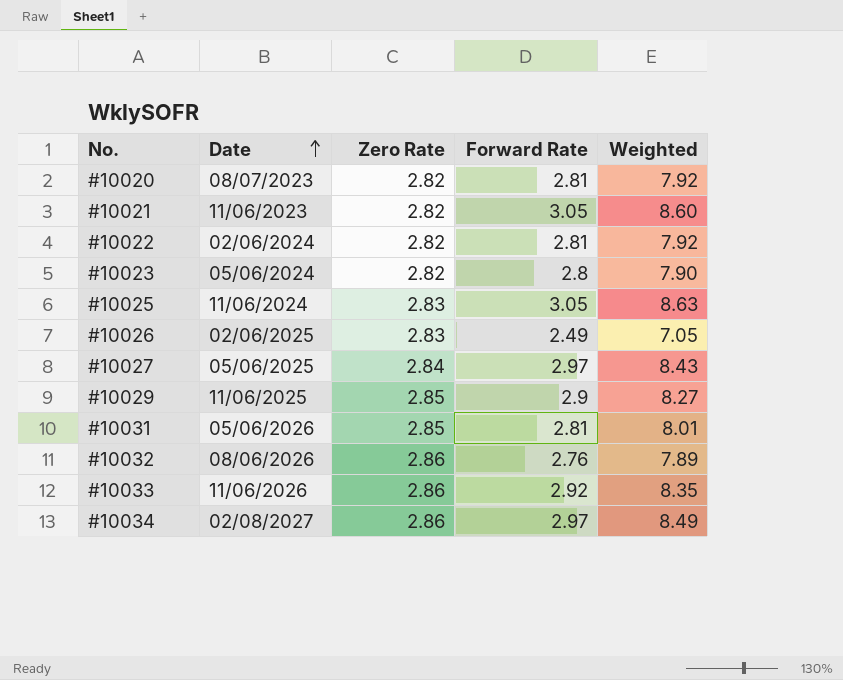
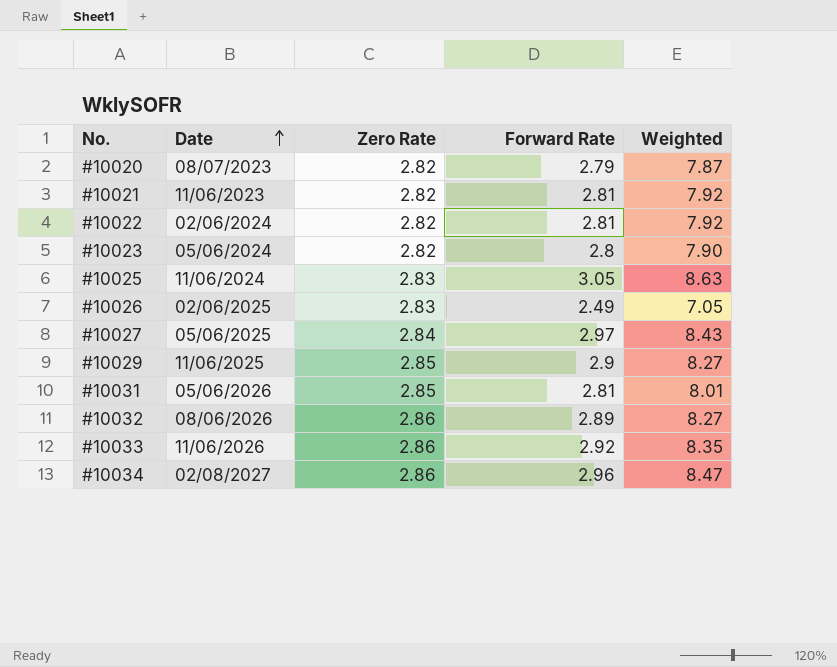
#10020 | Forward Rate: 2.81 -> 2.79
#10020 | Weighted: 7.92 -> 7.87
#10021 | Forward Rate: 3.05 -> 2.81
#10021 | Weighted: 8.60 -> 7.92
#10032 | Forward Rate: 2.76 -> 2.89
#10032 | Weighted: 7.89 -> 8.27
#10034 | Forward Rate: 2.97 -> 2.96
#10034 | Weighted: 8.49 -> 8.47

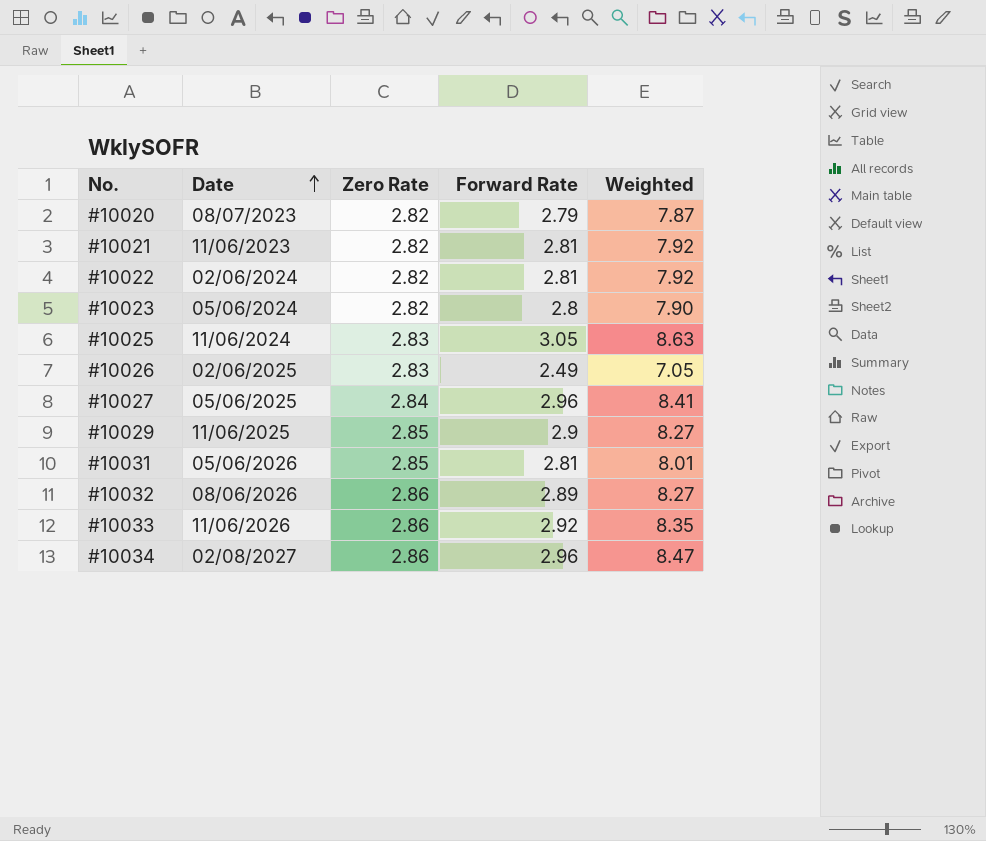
#10027 | Forward Rate: 2.97 -> 2.96
#10027 | Weighted: 8.43 -> 8.41

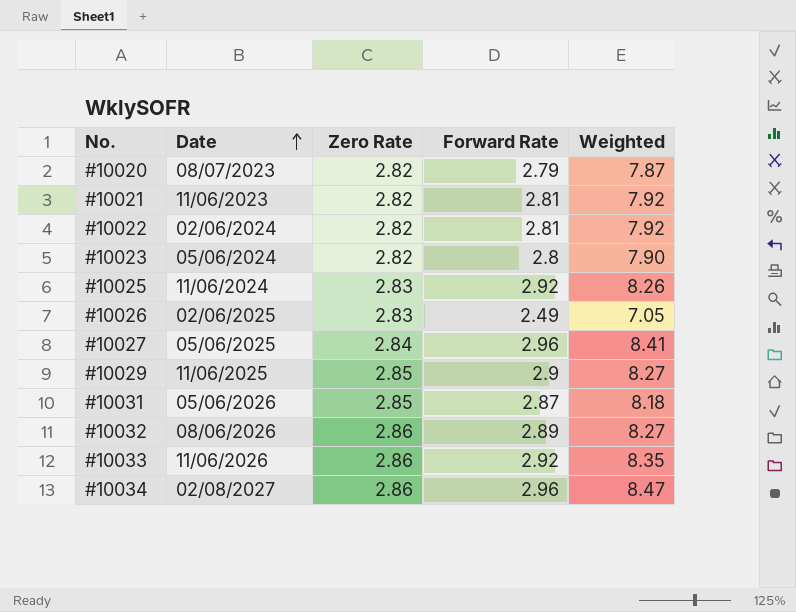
#10025 | Forward Rate: 3.05 -> 2.92
#10025 | Weighted: 8.63 -> 8.26
#10031 | Forward Rate: 2.81 -> 2.87
#10031 | Weighted: 8.01 -> 8.18

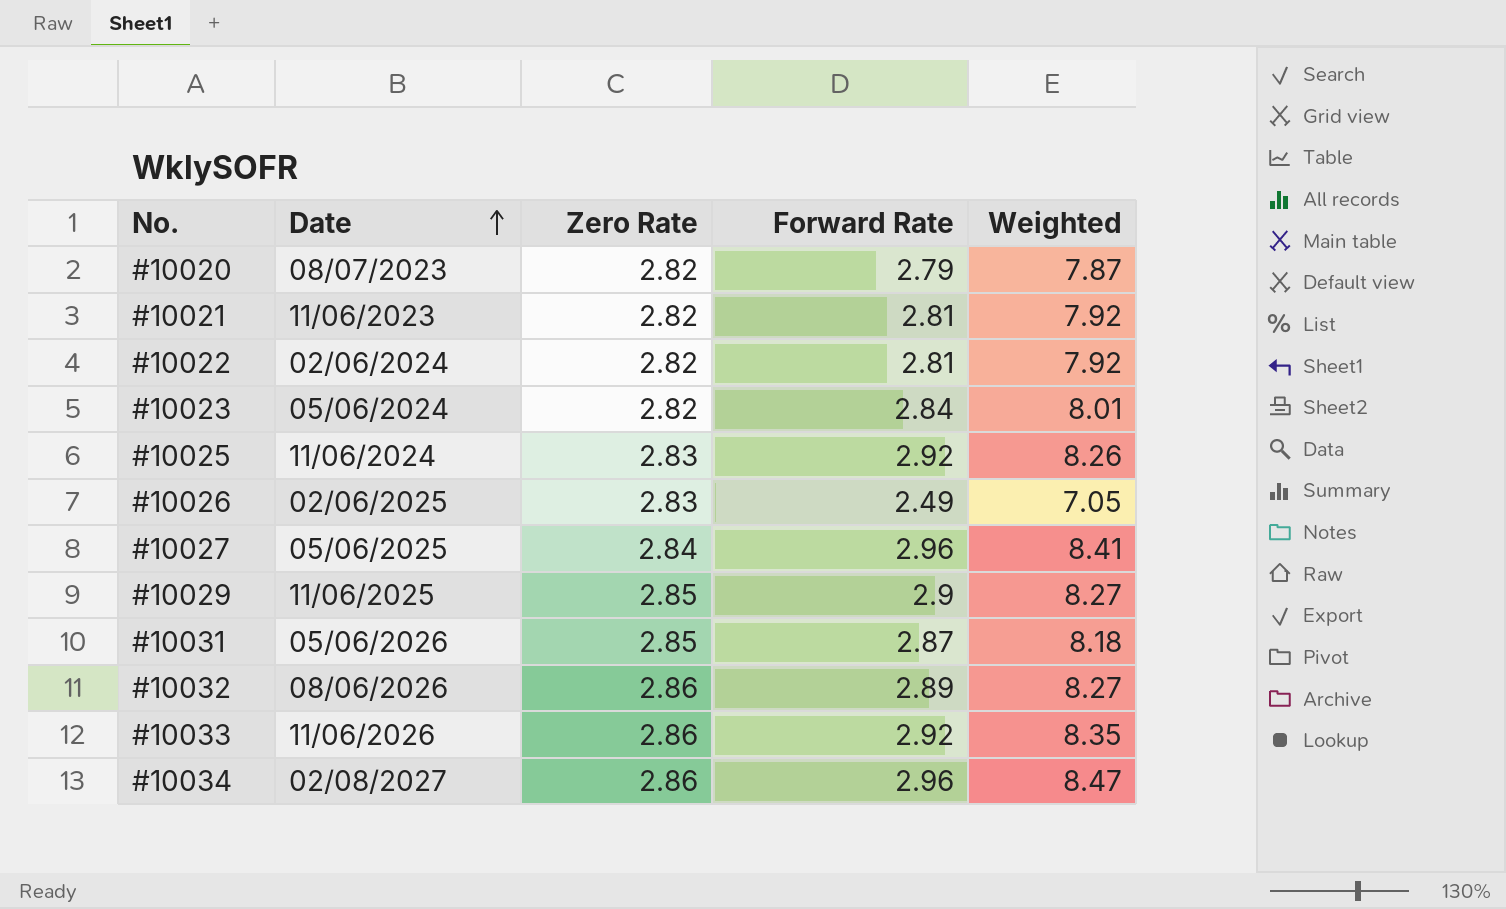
#10023 | Forward Rate: 2.8 -> 2.84
#10023 | Weighted: 7.90 -> 8.01

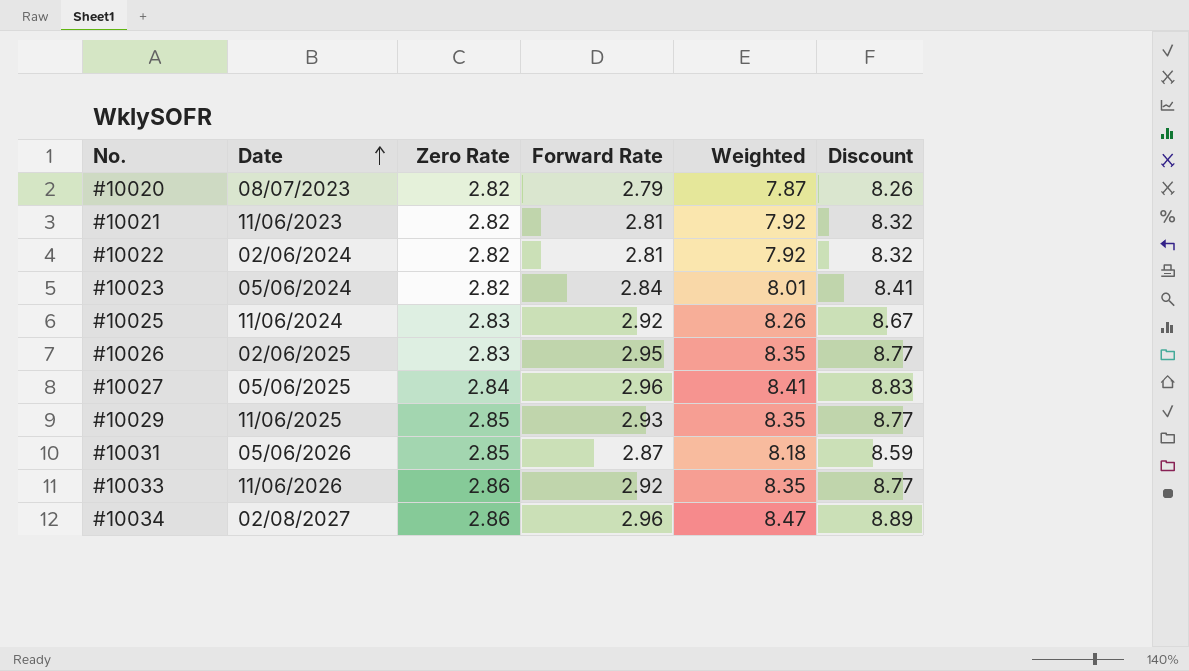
column Discount | formula: none -> [Weighted] * 1.05
row #10032: 08/06/2026 | 2.86 | 2.89 | 8.27 -> none
#10026 | Forward Rate: 2.49 -> 2.95
#10026 | Weighted: 7.05 -> 8.35
#10029 | Forward Rate: 2.9 -> 2.93
#10029 | Weighted: 8.27 -> 8.35

